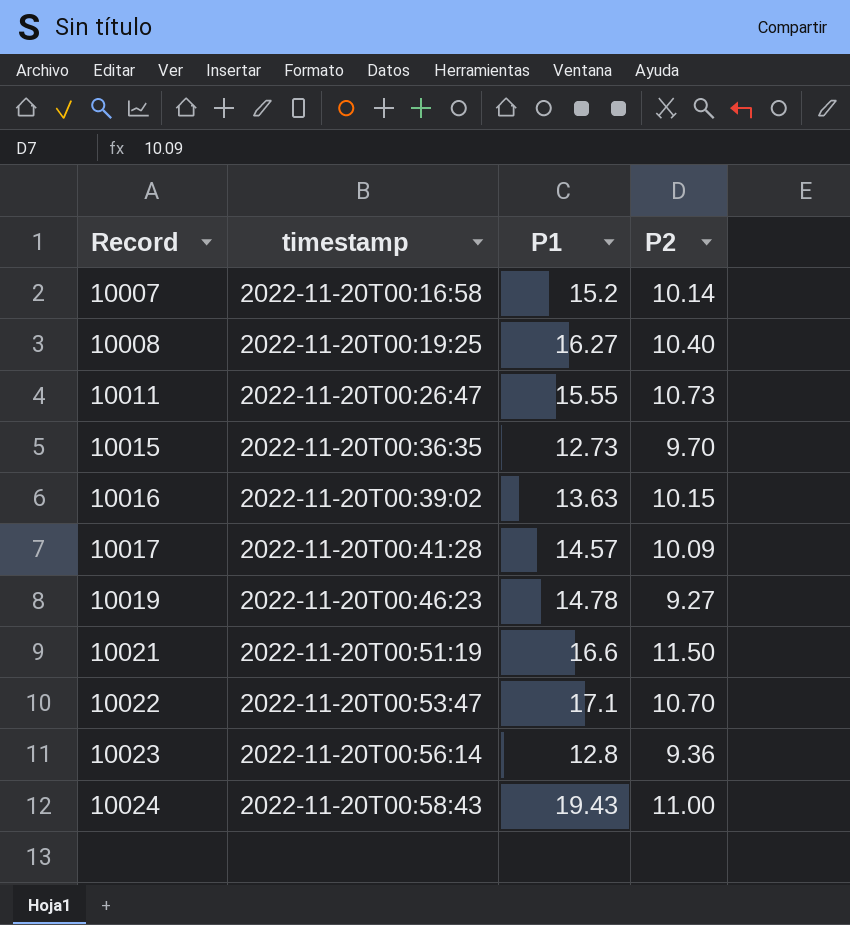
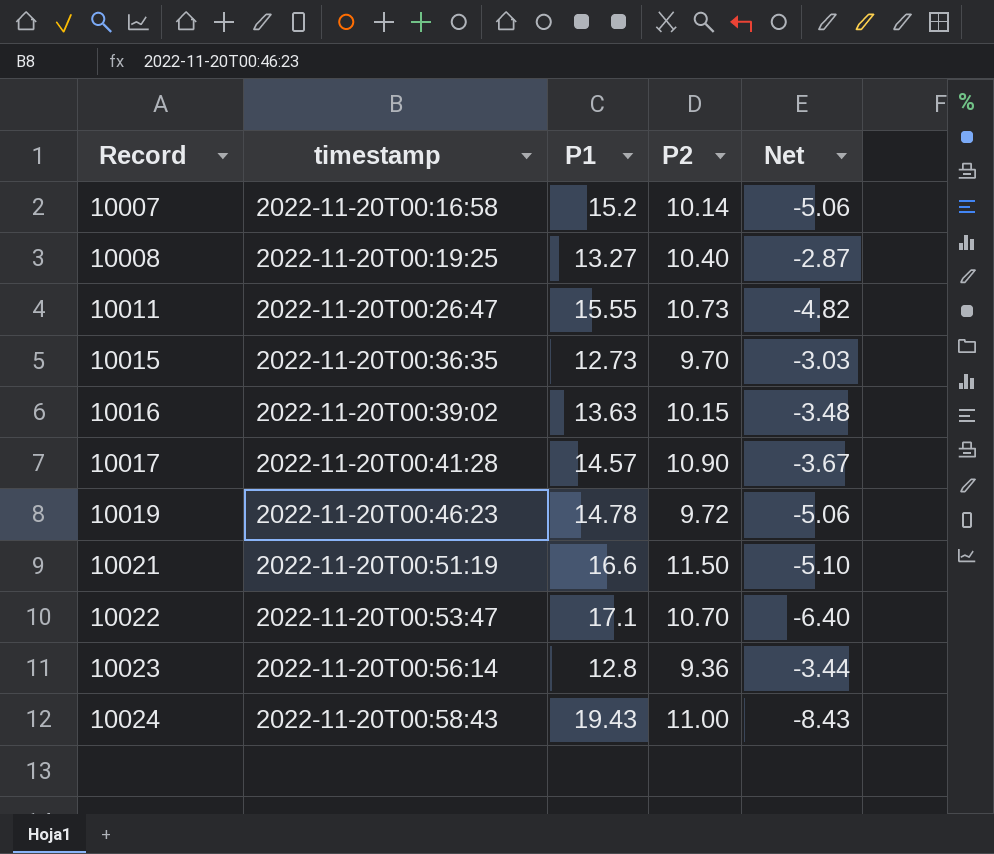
column Net | formula: none -> [P2] - [P1]
10008 | P1: 16.27 -> 13.27
10017 | P2: 10.09 -> 10.90
10019 | P2: 9.27 -> 9.72

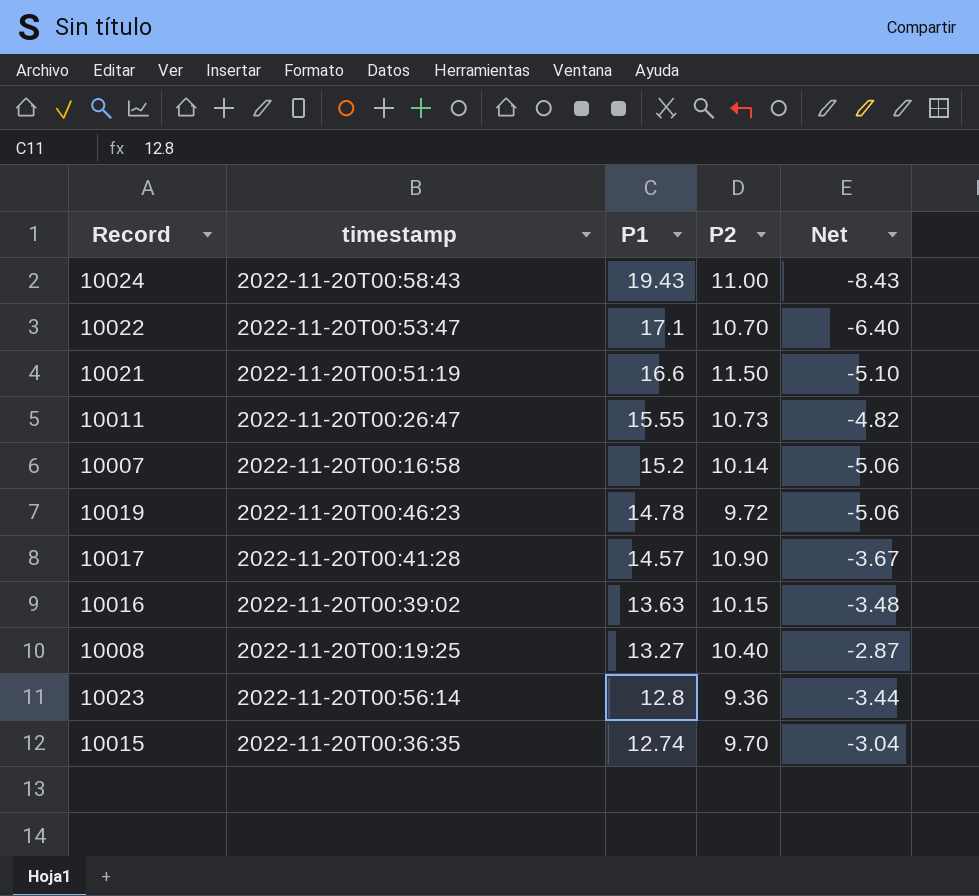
row order: Record ascending -> P1 descending
10015 | P1: 12.73 -> 12.74
10015 | Net: -3.03 -> -3.04

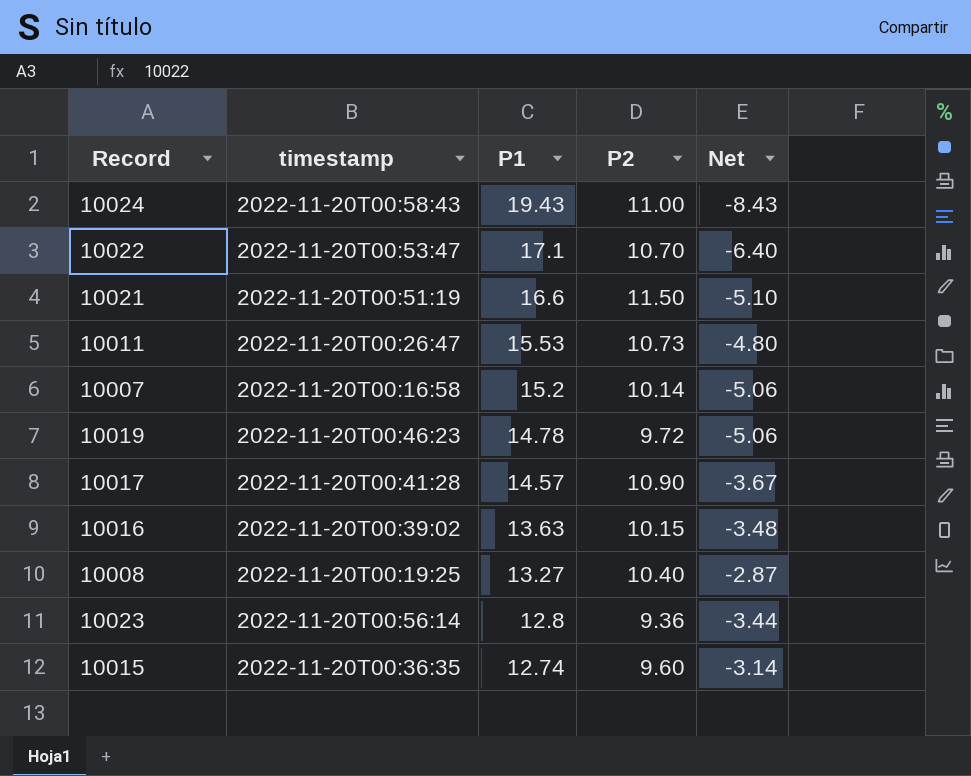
10011 | P1: 15.55 -> 15.53
10011 | Net: -4.82 -> -4.80
10015 | P2: 9.70 -> 9.60
10015 | Net: -3.04 -> -3.14

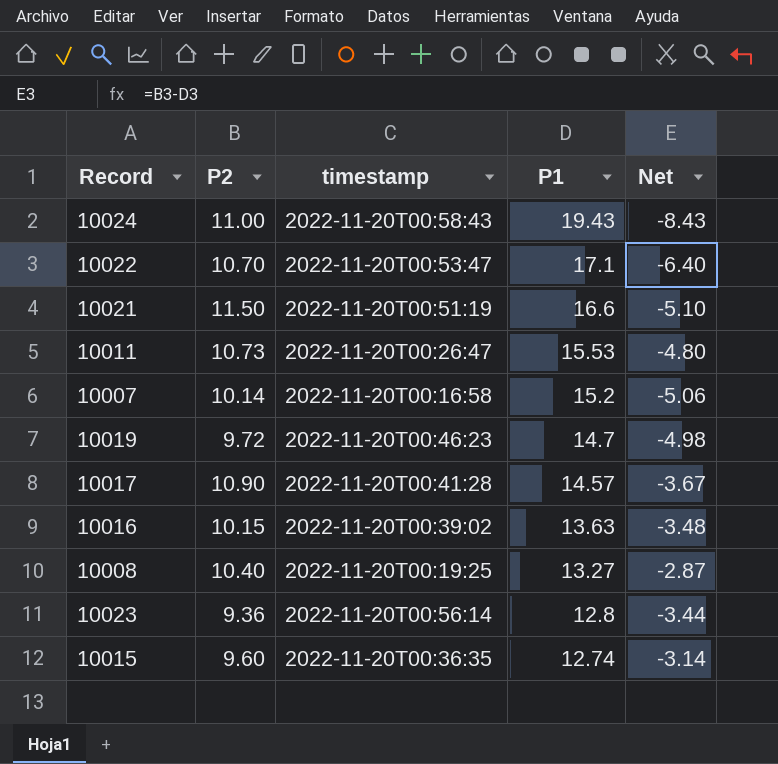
column P2 | position: 4 -> 2
10019 | P1: 14.78 -> 14.7
10019 | Net: -5.06 -> -4.98

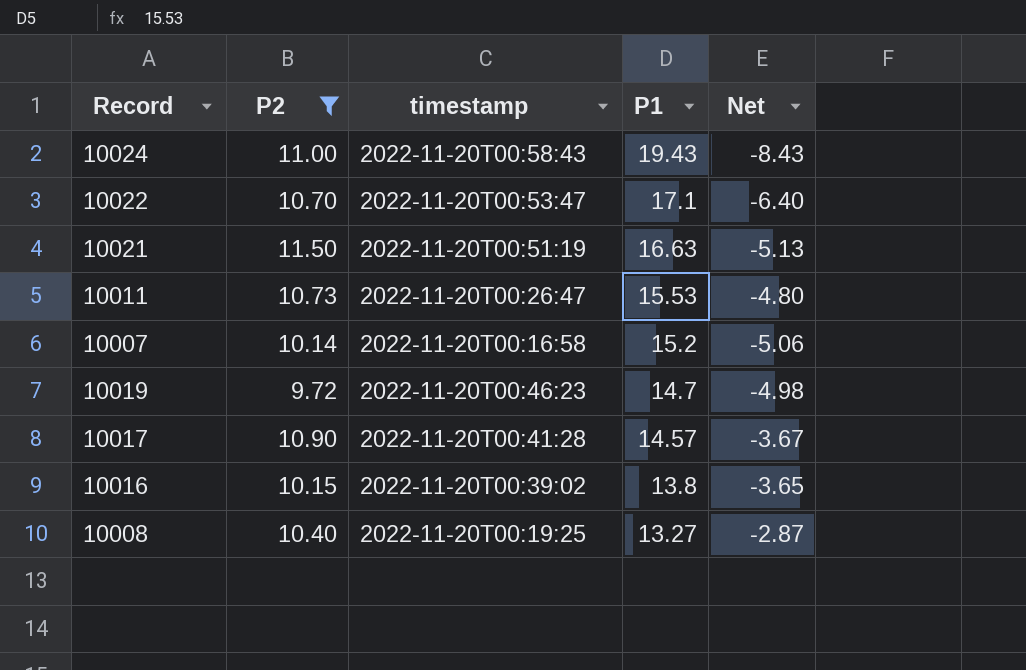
filter: none -> P2 >= 9.72
10021 | P1: 16.6 -> 16.63
10021 | Net: -5.10 -> -5.13
10016 | P1: 13.63 -> 13.8
10016 | Net: -3.48 -> -3.65

